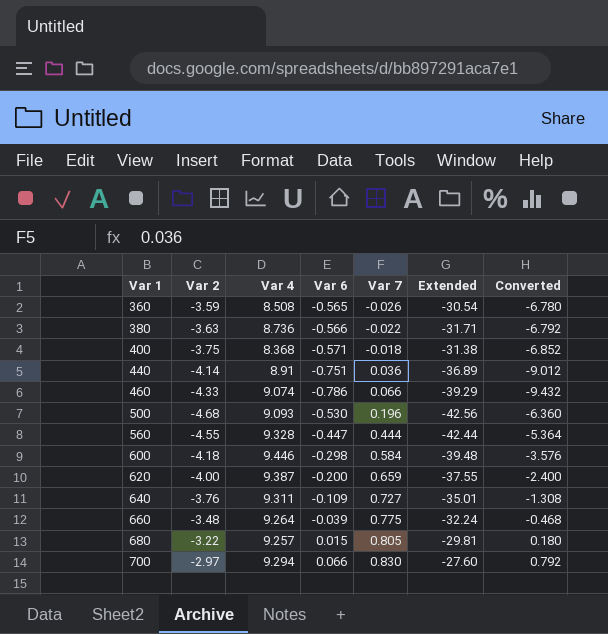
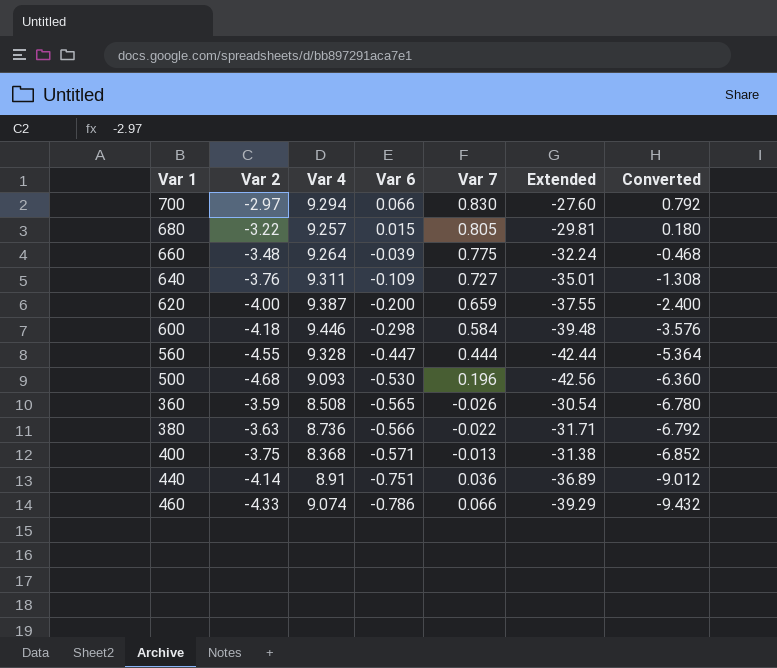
row order: Var 1 ascending -> Var 6 descending
400 | Var 7: -0.018 -> -0.013

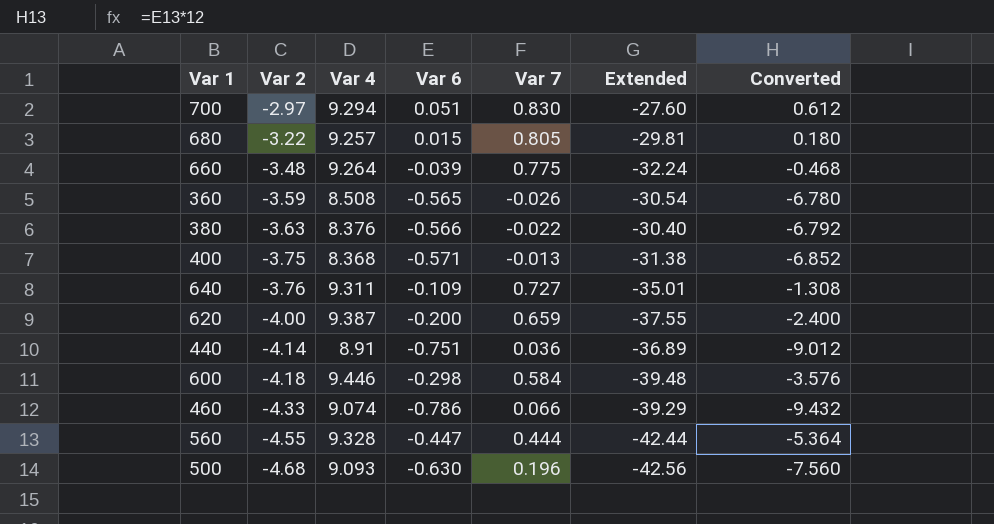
row order: Var 6 descending -> Var 2 descending
700 | Var 6: 0.066 -> 0.051
700 | Converted: 0.792 -> 0.612
380 | Var 4: 8.736 -> 8.376
380 | Extended: -31.71 -> -30.40
500 | Var 6: -0.530 -> -0.630
500 | Converted: -6.360 -> -7.560

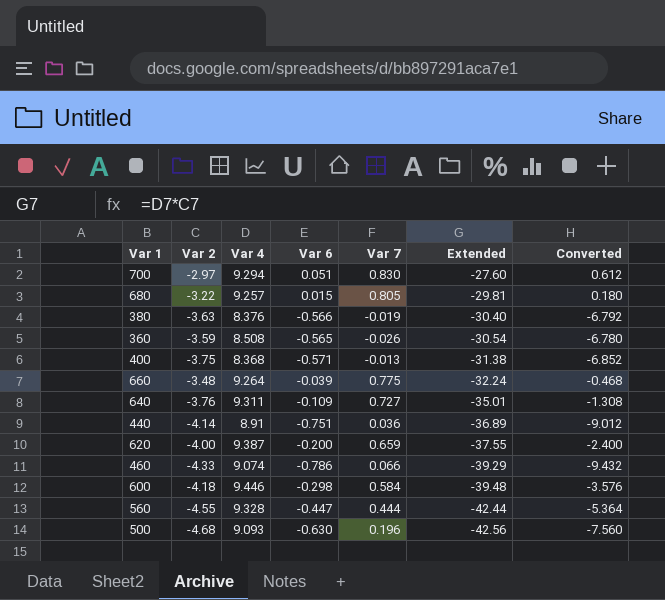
row order: Var 2 descending -> Extended descending
380 | Var 7: -0.022 -> -0.019

